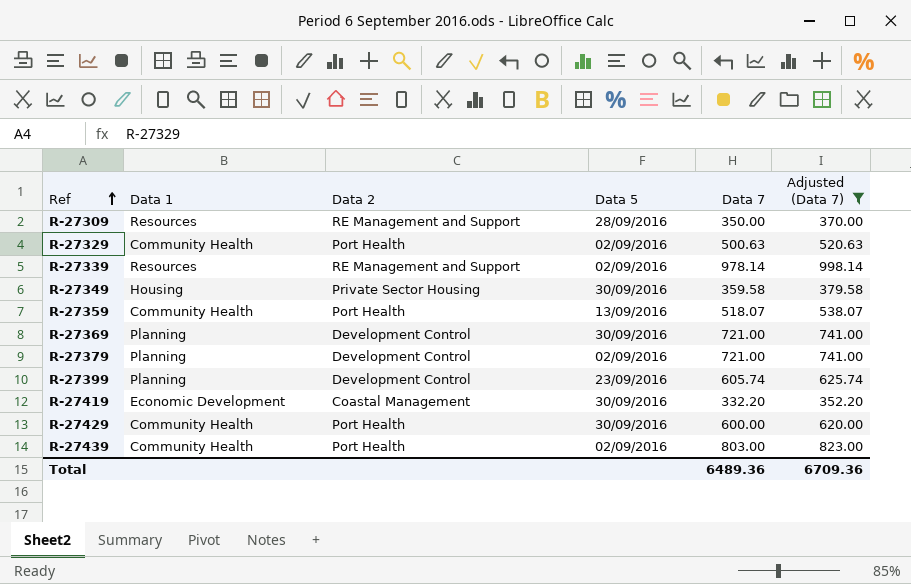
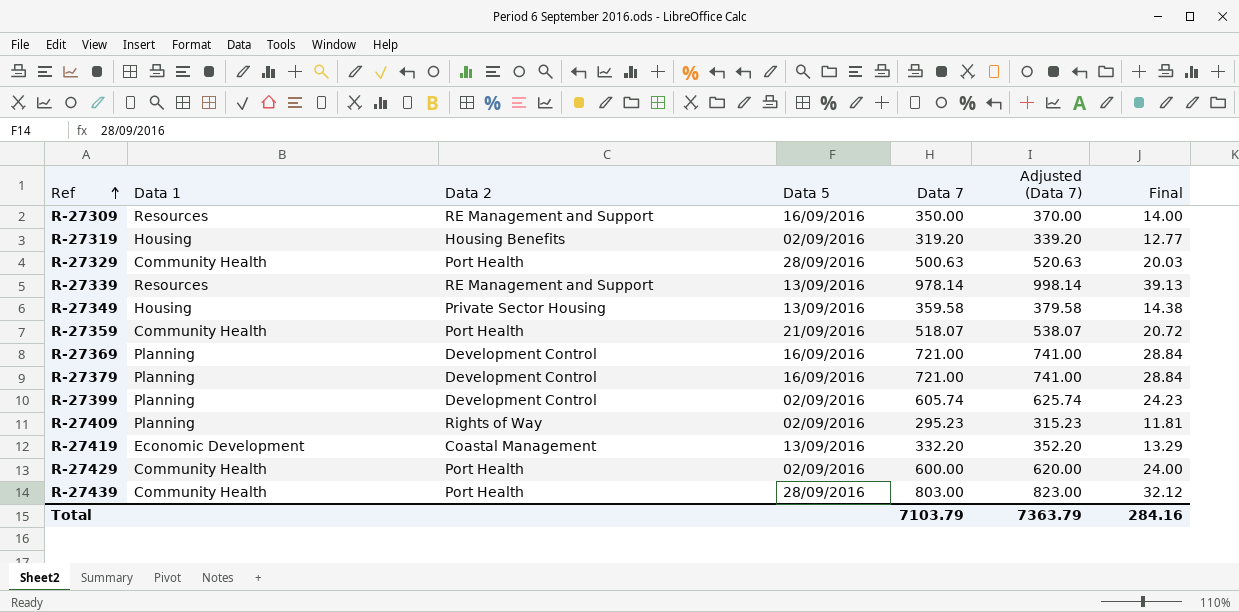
filter: Adjusted (Data 7) >= 352.20 -> none
column Final | formula: none -> [Data 7] * 0.04
R-27309 | Data 5: 28/09/2016 -> 16/09/2016
R-27329 | Data 5: 02/09/2016 -> 28/09/2016
R-27339 | Data 5: 02/09/2016 -> 13/09/2016
R-27349 | Data 5: 30/09/2016 -> 13/09/2016
R-27359 | Data 5: 13/09/2016 -> 21/09/2016
R-27369 | Data 5: 30/09/2016 -> 16/09/2016
R-27379 | Data 5: 02/09/2016 -> 16/09/2016
R-27399 | Data 5: 23/09/2016 -> 02/09/2016
R-27419 | Data 5: 30/09/2016 -> 13/09/2016
R-27429 | Data 5: 30/09/2016 -> 02/09/2016
R-27439 | Data 5: 02/09/2016 -> 28/09/2016
Total | Data 7: 6489.36 -> 7103.79
Total | Adjusted (Data 7): 6709.36 -> 7363.79

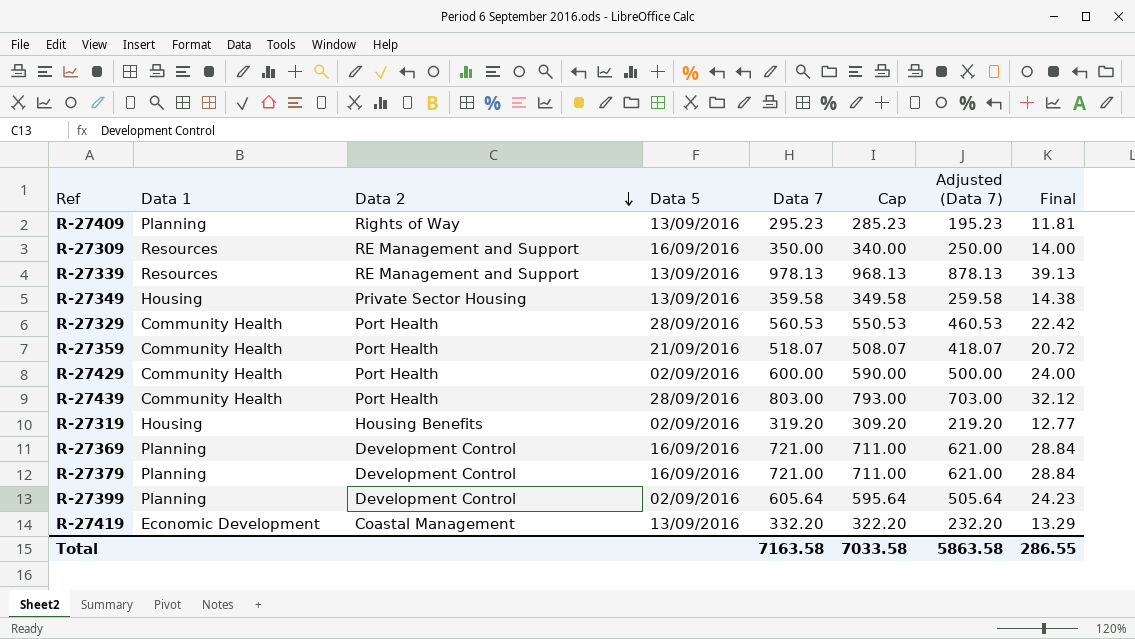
row order: Ref ascending -> Data 2 descending
column Cap | formula: none -> [Data 7] - 10
column Adjusted (Data 7) | formula: [Data 7] + 20 -> [Data 7] - 100
R-27409 | Data 5: 02/09/2016 -> 13/09/2016
R-27339 | Data 7: 978.14 -> 978.13
R-27329 | Data 7: 500.63 -> 560.53
R-27329 | Final: 20.03 -> 22.42
R-27399 | Data 7: 605.74 -> 605.64
Total | Data 7: 7103.79 -> 7163.58
Total | Adjusted (Data 7): 7363.79 -> 5863.58
Total | Final: 284.16 -> 286.55

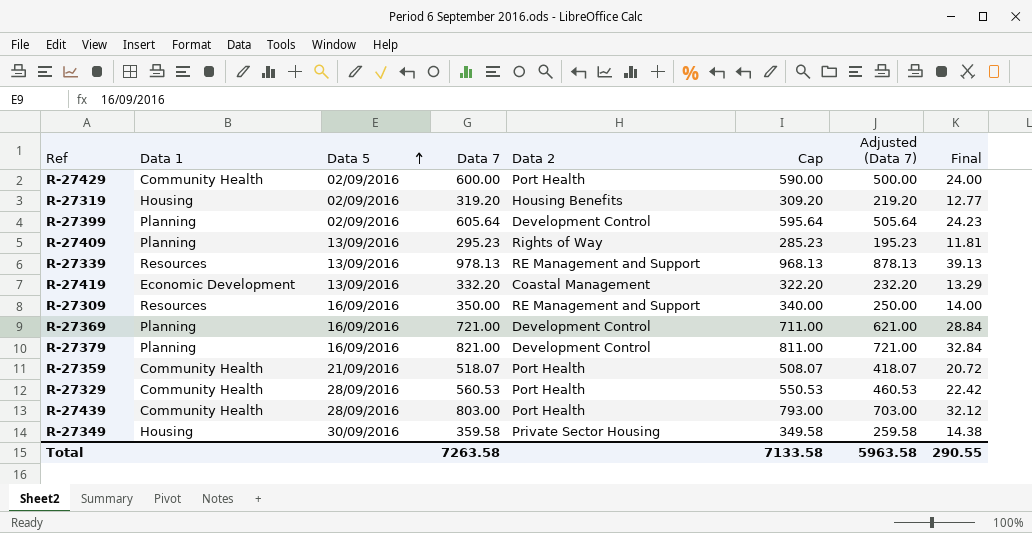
row order: Data 2 descending -> Data 5 ascending
column Data 2 | position: 3 -> 5
R-27379 | Data 7: 721.00 -> 821.00
R-27379 | Cap: 711.00 -> 811.00
R-27379 | Adjusted (Data 7): 621.00 -> 721.00
R-27379 | Final: 28.84 -> 32.84
R-27349 | Data 5: 13/09/2016 -> 30/09/2016
Total | Data 7: 7163.58 -> 7263.58
Total | Cap: 7033.58 -> 7133.58
Total | Adjusted (Data 7): 5863.58 -> 5963.58
Total | Final: 286.55 -> 290.55

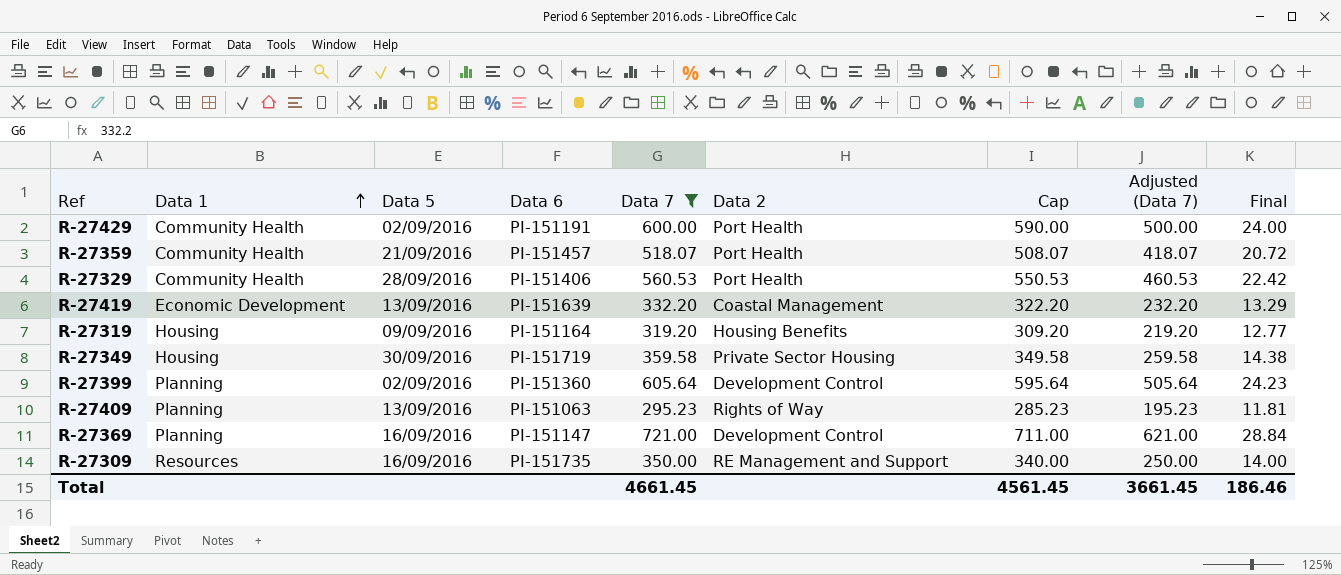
filter: none -> Data 7 <= 721.00
row order: Data 5 ascending -> Data 1 ascending
column Data 6 | position: none -> 4
R-27319 | Data 5: 02/09/2016 -> 09/09/2016
Total | Data 7: 7263.58 -> 4661.45
Total | Cap: 7133.58 -> 4561.45
Total | Adjusted (Data 7): 5963.58 -> 3661.45
Total | Final: 290.55 -> 186.46

